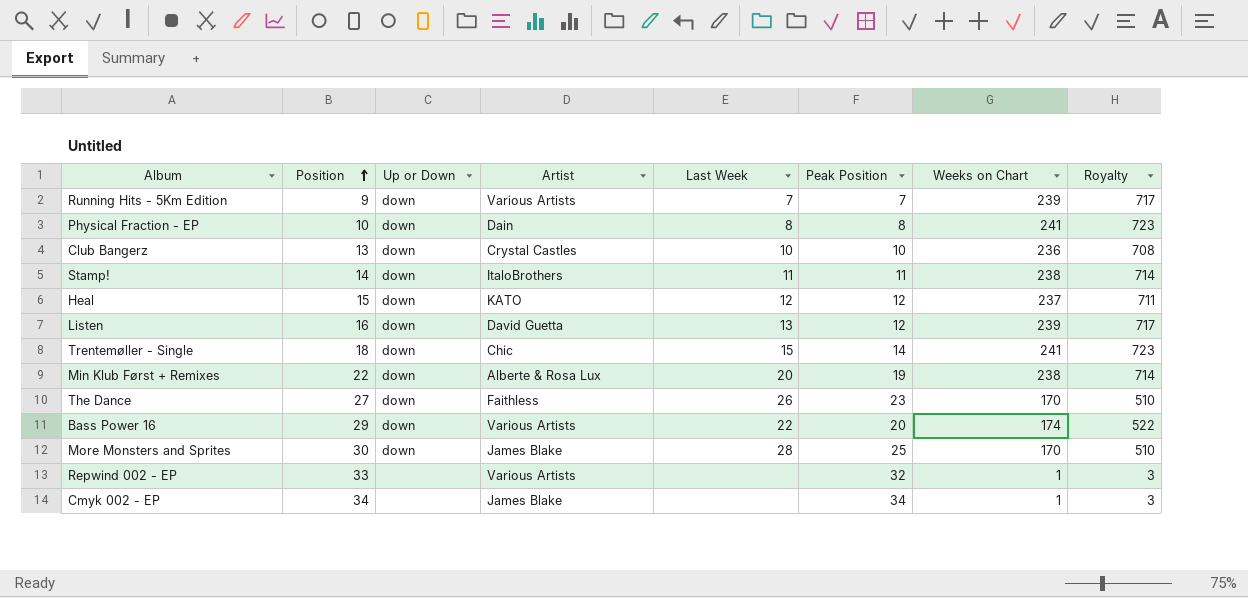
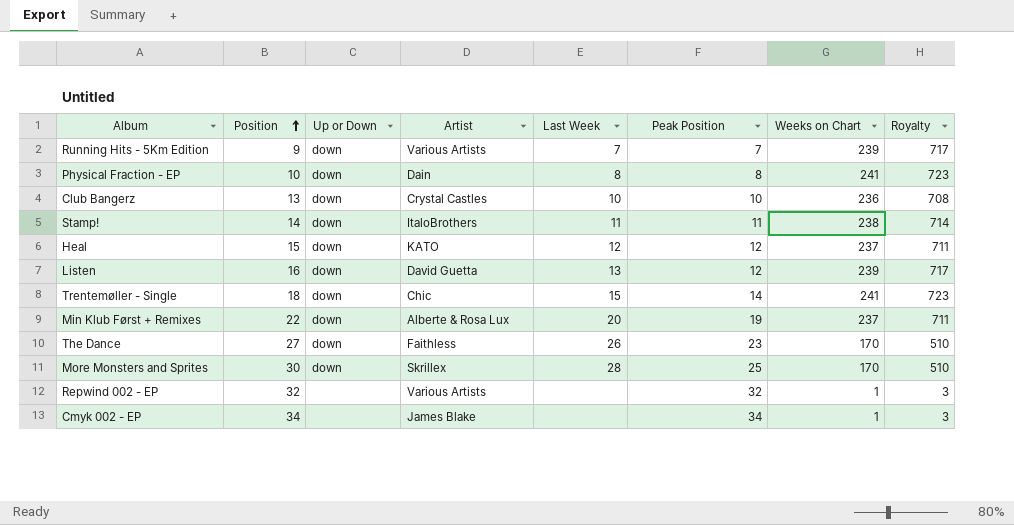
row Bass Power 16: 29 | down | Various Artists | 22 | 20 | 174 | 522 -> none
Min Klub Først + Remixes | Weeks on Chart: 238 -> 237
Min Klub Først + Remixes | Royalty: 714 -> 711
More Monsters and Sprites | Artist: James Blake -> Skrillex
Repwind 002 - EP | Position: 33 -> 32

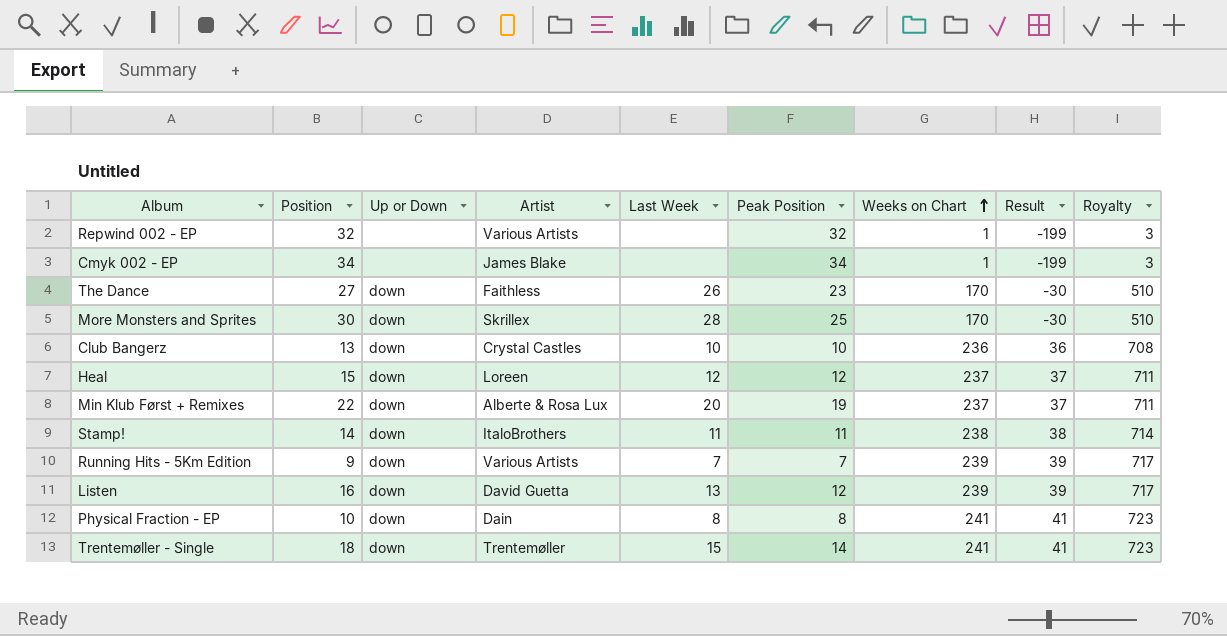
row order: Position ascending -> Weeks on Chart ascending
column Result | formula: none -> [Weeks on Chart] - 200
Heal | Artist: KATO -> Loreen
Trentemøller - Single | Artist: Chic -> Trentemøller

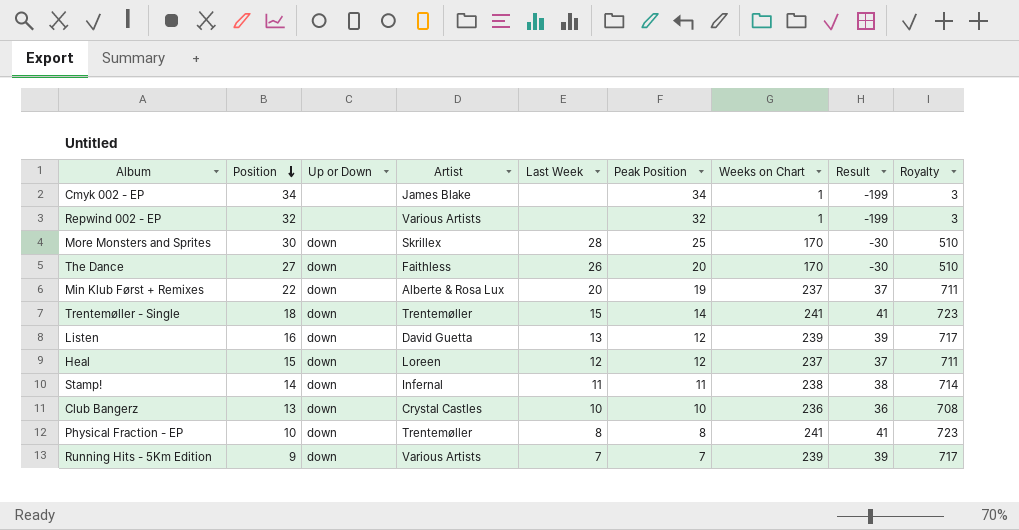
row order: Weeks on Chart ascending -> Position descending
The Dance | Peak Position: 23 -> 20
Stamp! | Artist: ItaloBrothers -> Infernal
Physical Fraction - EP | Artist: Dain -> Trentemøller

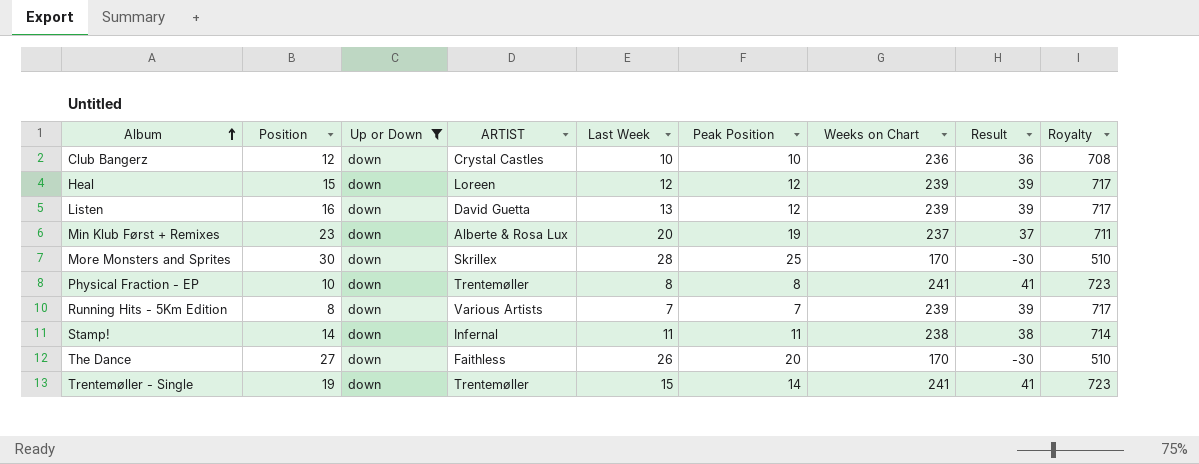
filter: none -> Up or Down = down
row order: Position descending -> Album ascending
column name: Artist -> ARTIST
Club Bangerz | Position: 13 -> 12
Heal | Weeks on Chart: 237 -> 239
Heal | Result: 37 -> 39
Heal | Royalty: 711 -> 717
Min Klub Først + Remixes | Position: 22 -> 23
Running Hits - 5Km Edition | Position: 9 -> 8
Trentemøller - Single | Position: 18 -> 19

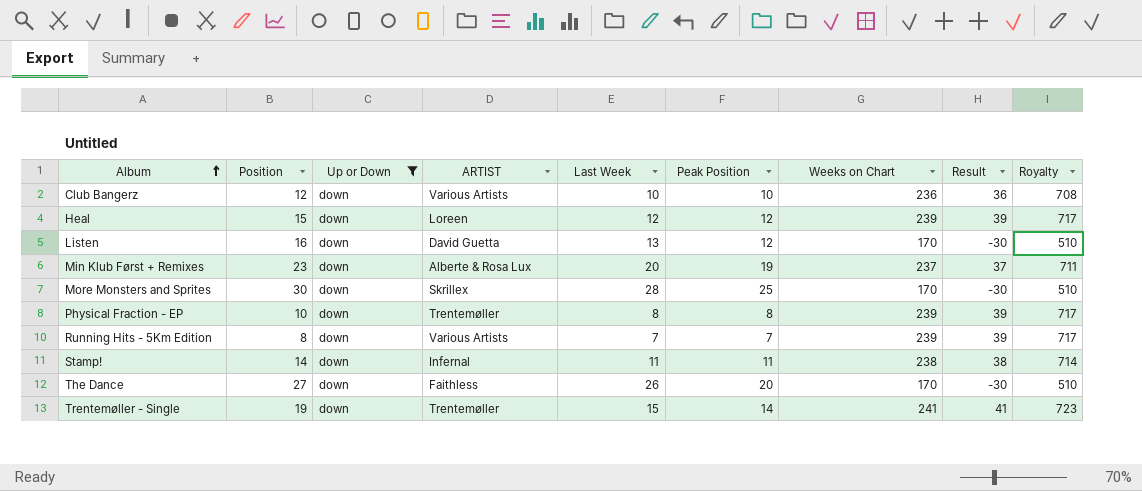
Club Bangerz | ARTIST: Crystal Castles -> Various Artists
Listen | Weeks on Chart: 239 -> 170
Listen | Result: 39 -> -30
Listen | Royalty: 717 -> 510
Physical Fraction - EP | Weeks on Chart: 241 -> 239
Physical Fraction - EP | Result: 41 -> 39
Physical Fraction - EP | Royalty: 723 -> 717

